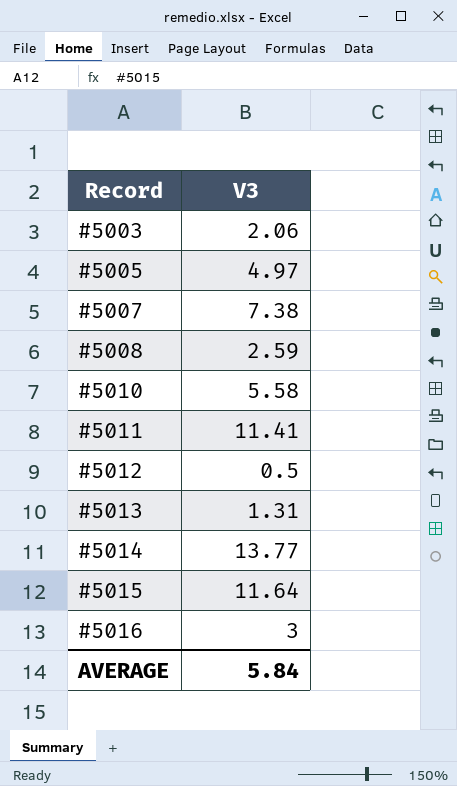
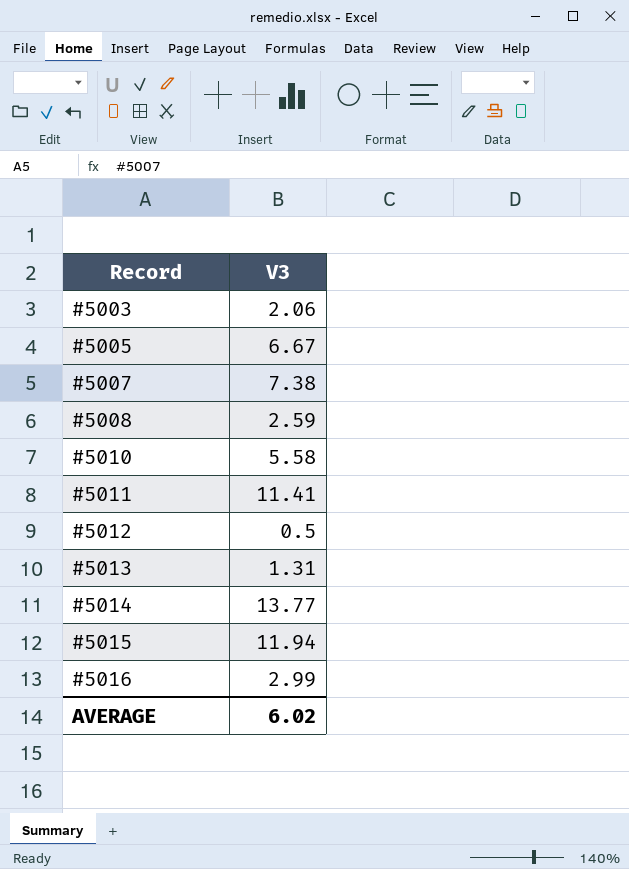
#5005 | V3: 4.97 -> 6.67
#5015 | V3: 11.64 -> 11.94
#5016 | V3: 3 -> 2.99
AVERAGE | V3: 5.84 -> 6.02

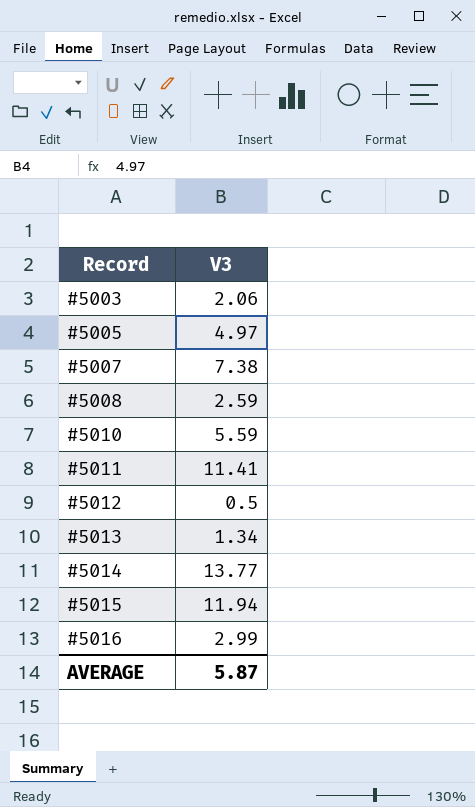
#5005 | V3: 6.67 -> 4.97
#5010 | V3: 5.58 -> 5.59
#5013 | V3: 1.31 -> 1.34
AVERAGE | V3: 6.02 -> 5.87

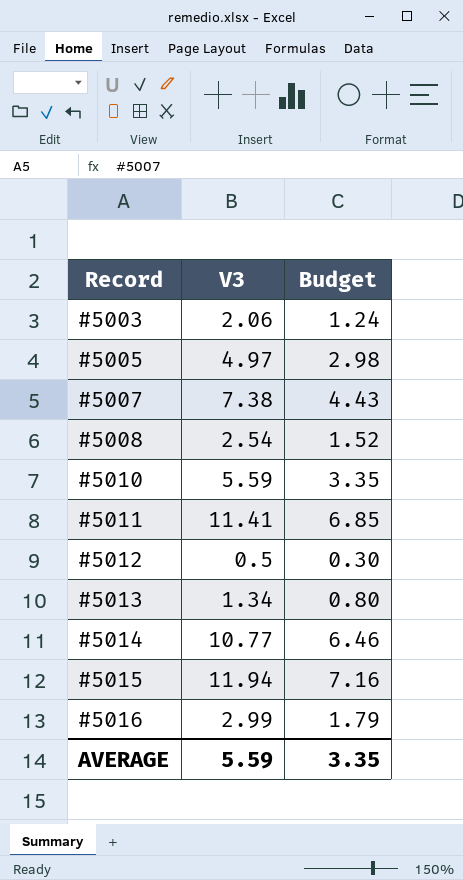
column Budget | formula: none -> [V3] * 0.6
#5008 | V3: 2.59 -> 2.54
#5014 | V3: 13.77 -> 10.77
AVERAGE | V3: 5.87 -> 5.59

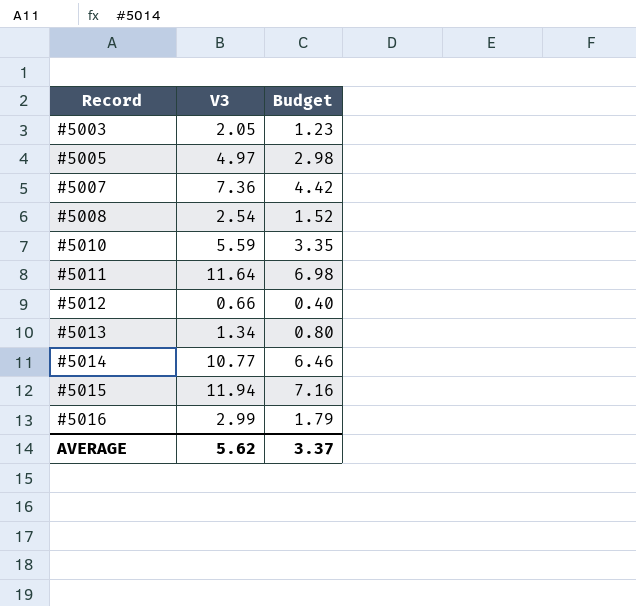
#5003 | V3: 2.06 -> 2.05
#5003 | Budget: 1.24 -> 1.23
#5007 | V3: 7.38 -> 7.36
#5007 | Budget: 4.43 -> 4.42
#5011 | V3: 11.41 -> 11.64
#5011 | Budget: 6.85 -> 6.98
#5012 | V3: 0.5 -> 0.66
#5012 | Budget: 0.30 -> 0.40
AVERAGE | V3: 5.59 -> 5.62
AVERAGE | Budget: 3.35 -> 3.37

